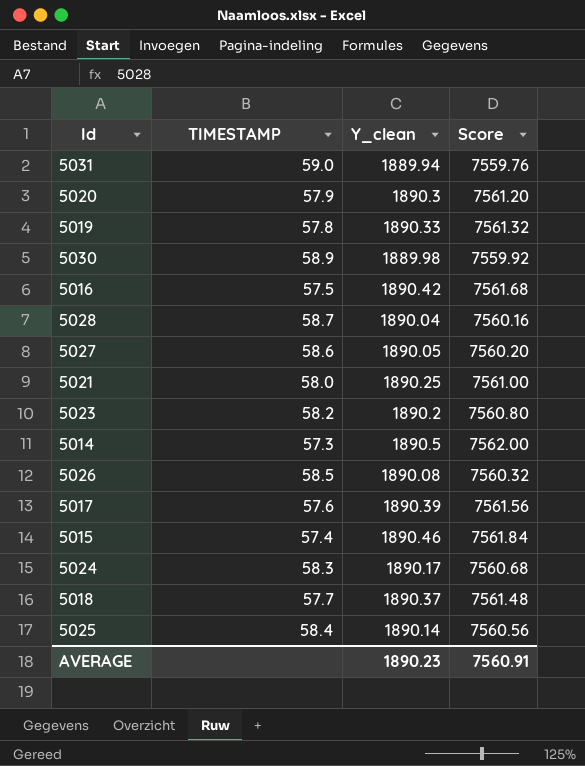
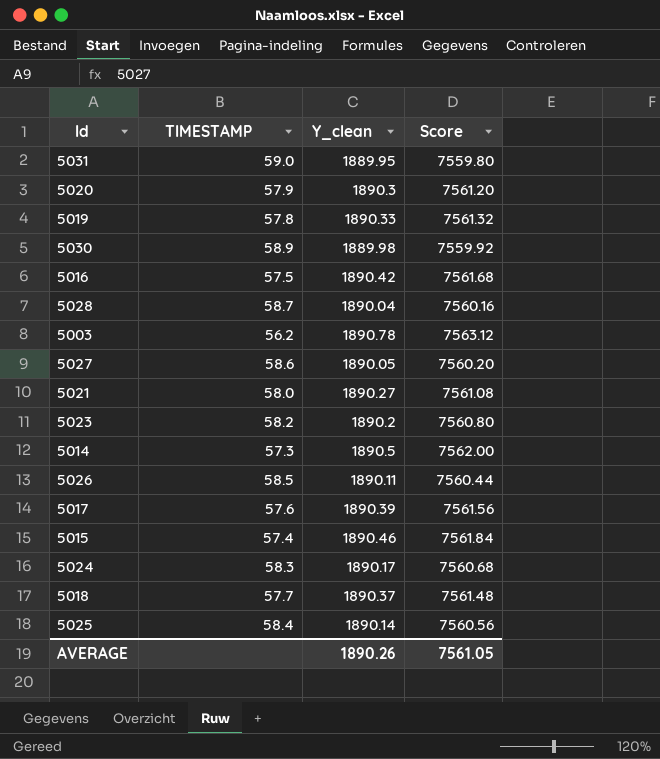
5031 | Y_clean: 1889.94 -> 1889.95
5031 | Score: 7559.76 -> 7559.80
row 5003: none -> 56.2 | 1890.78 | 7563.12
5021 | Y_clean: 1890.25 -> 1890.27
5021 | Score: 7561.00 -> 7561.08
5026 | Y_clean: 1890.08 -> 1890.11
5026 | Score: 7560.32 -> 7560.44
AVERAGE | Y_clean: 1890.23 -> 1890.26
AVERAGE | Score: 7560.91 -> 7561.05

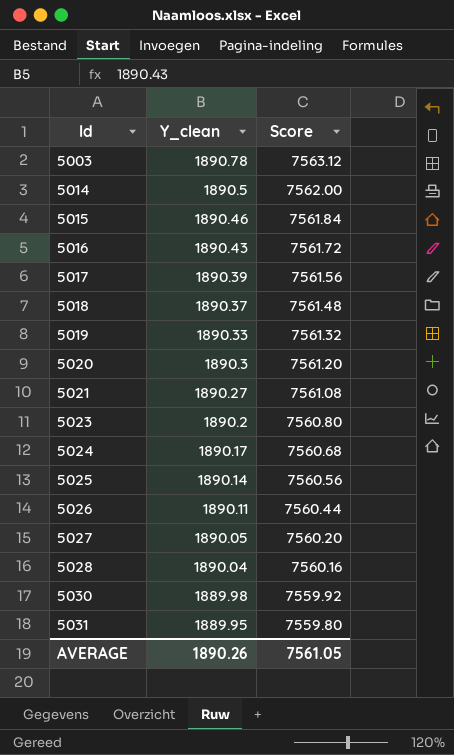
row order: none -> Id ascending
column TIMESTAMP | position: 2 -> none
5016 | Y_clean: 1890.42 -> 1890.43
5016 | Score: 7561.68 -> 7561.72

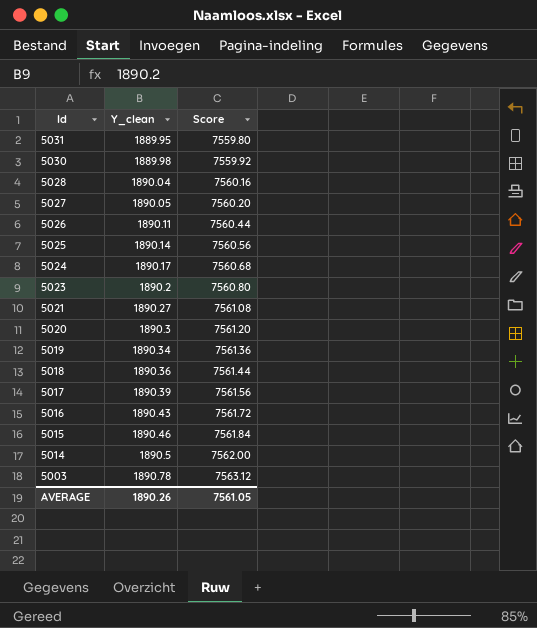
row order: Id ascending -> Id descending
5019 | Y_clean: 1890.33 -> 1890.34
5019 | Score: 7561.32 -> 7561.36
5018 | Y_clean: 1890.37 -> 1890.36
5018 | Score: 7561.48 -> 7561.44

